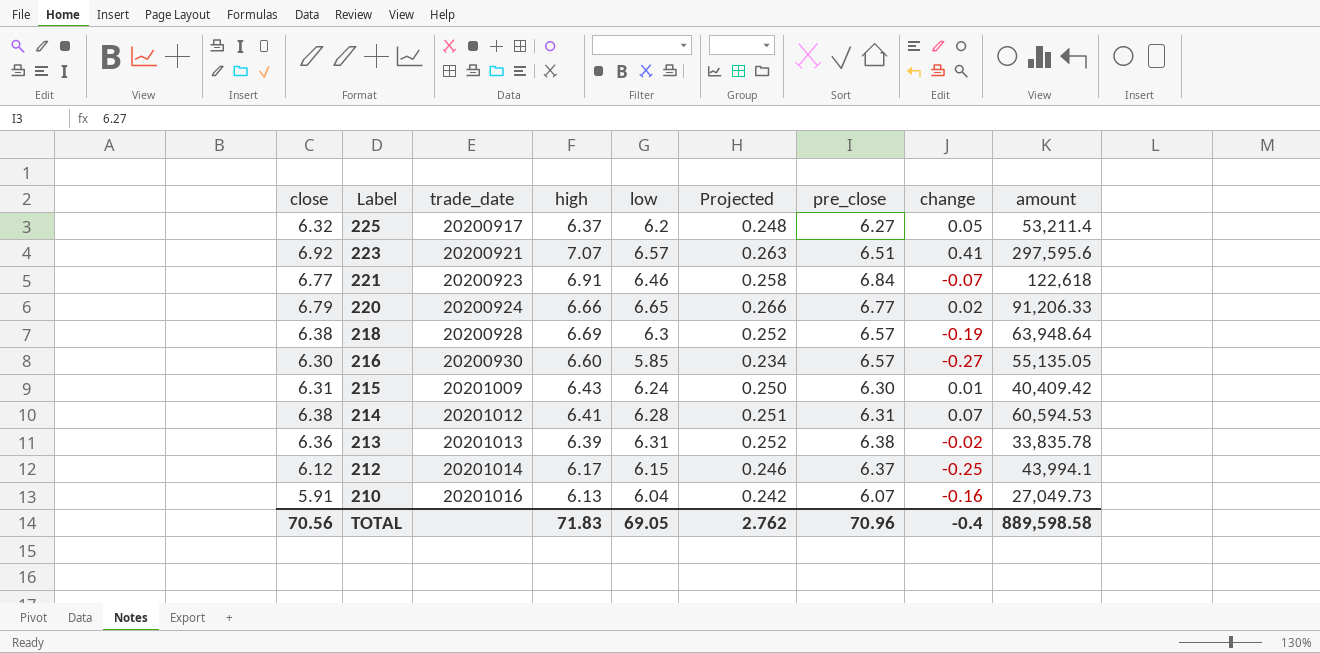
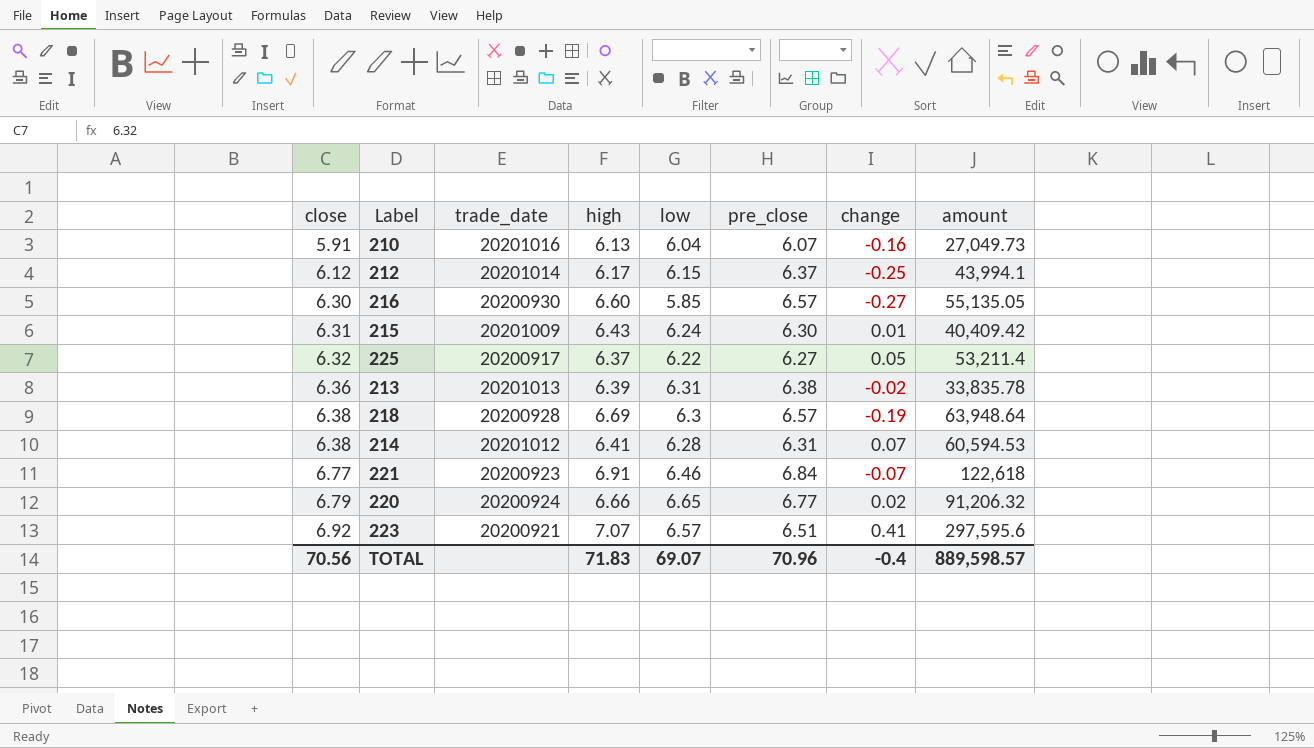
row order: Label descending -> close ascending
column Projected | formula: [low] * 0.04 -> none
225 | low: 6.2 -> 6.22
220 | amount: 91,206.33 -> 91,206.32
TOTAL | low: 69.05 -> 69.07
TOTAL | amount: 889,598.58 -> 889,598.57

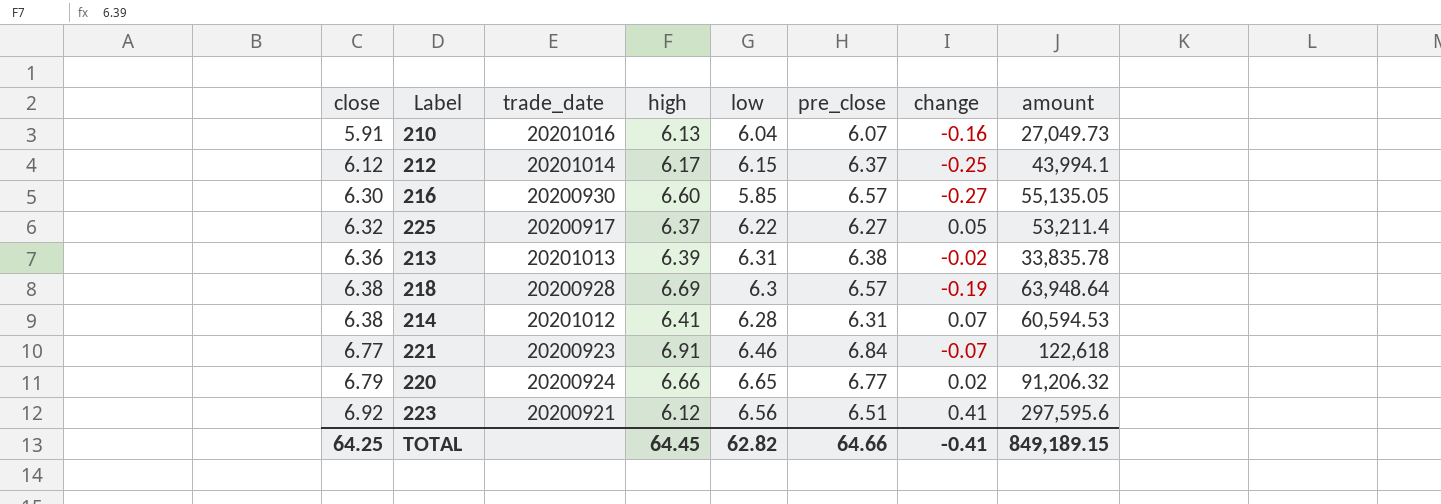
row 215: 6.31 | 20201009 | 6.43 | 6.24 | 6.30 | 0.01 | 40,409.42 -> none
223 | high: 7.07 -> 6.12
223 | low: 6.57 -> 6.56
TOTAL | close: 70.56 -> 64.25
TOTAL | high: 71.83 -> 64.45
TOTAL | low: 69.07 -> 62.82
TOTAL | pre_close: 70.96 -> 64.66
TOTAL | change: -0.4 -> -0.41
TOTAL | amount: 889,598.57 -> 849,189.15

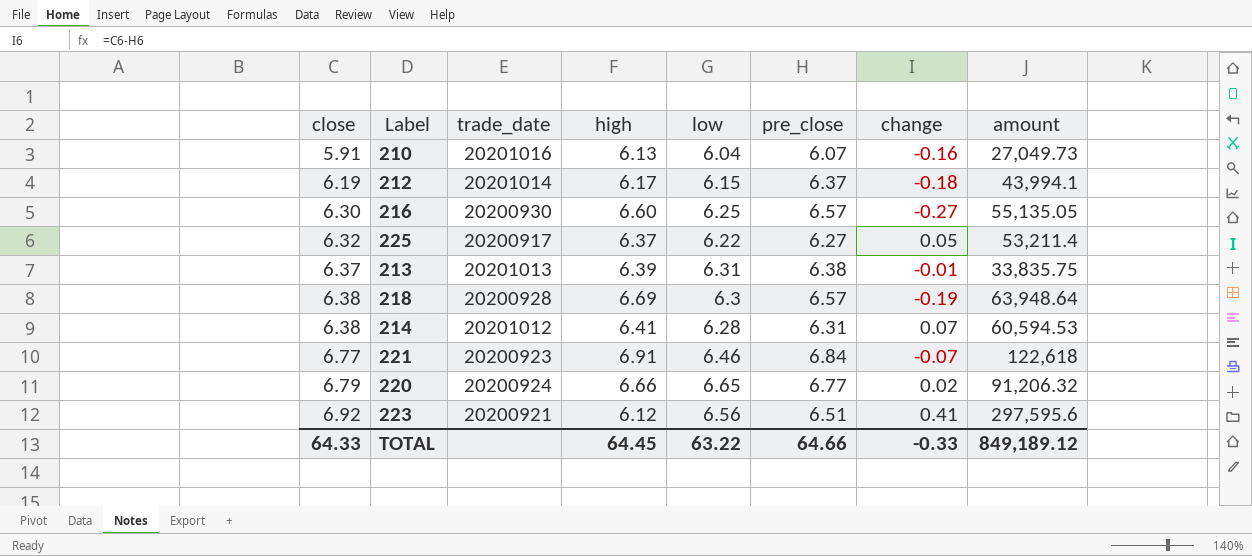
212 | close: 6.12 -> 6.19
212 | change: -0.25 -> -0.18
216 | low: 5.85 -> 6.25
213 | close: 6.36 -> 6.37
213 | change: -0.02 -> -0.01
213 | amount: 33,835.78 -> 33,835.75
TOTAL | close: 64.25 -> 64.33
TOTAL | low: 62.82 -> 63.22
TOTAL | change: -0.41 -> -0.33
TOTAL | amount: 849,189.15 -> 849,189.12

